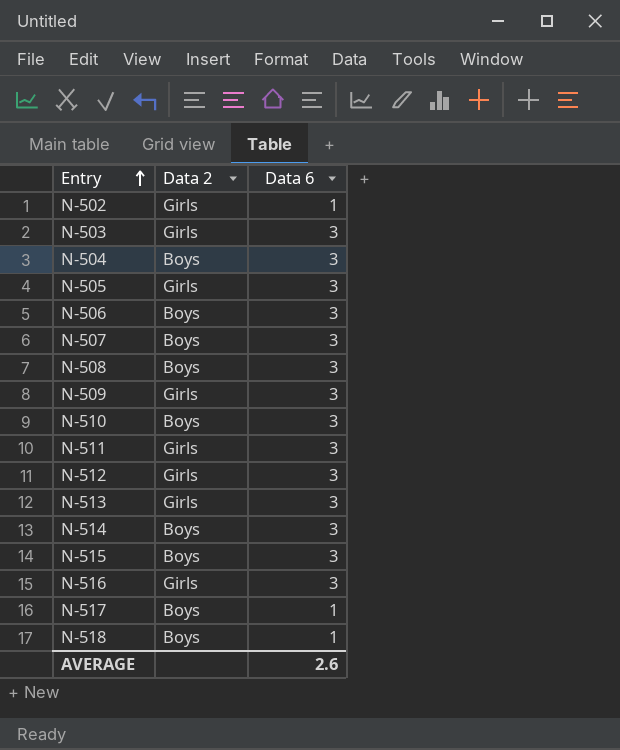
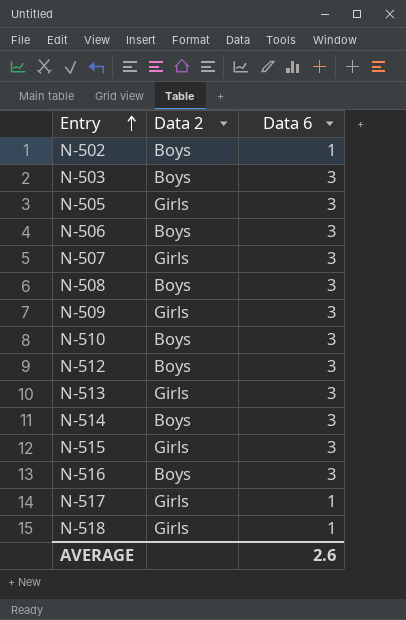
row N-504: Boys | 3 -> none
row N-511: Girls | 3 -> none
N-502 | Data 2: Girls -> Boys
N-503 | Data 2: Girls -> Boys
N-507 | Data 2: Boys -> Girls
N-512 | Data 2: Girls -> Boys
N-515 | Data 2: Boys -> Girls
N-516 | Data 2: Girls -> Boys
N-517 | Data 2: Boys -> Girls
N-518 | Data 2: Boys -> Girls

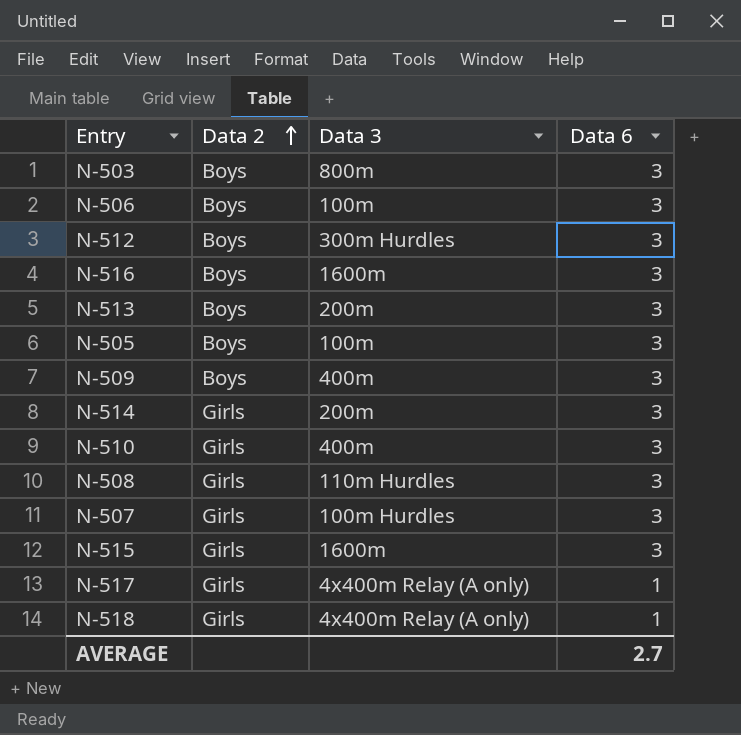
row order: Entry ascending -> Data 2 ascending
column Data 3 | position: none -> 3
row N-502: Boys | 1 -> none
N-513 | Data 2: Girls -> Boys
N-505 | Data 2: Girls -> Boys
N-509 | Data 2: Girls -> Boys
N-514 | Data 2: Boys -> Girls
N-510 | Data 2: Boys -> Girls
N-508 | Data 2: Boys -> Girls
AVERAGE | Data 6: 2.6 -> 2.7

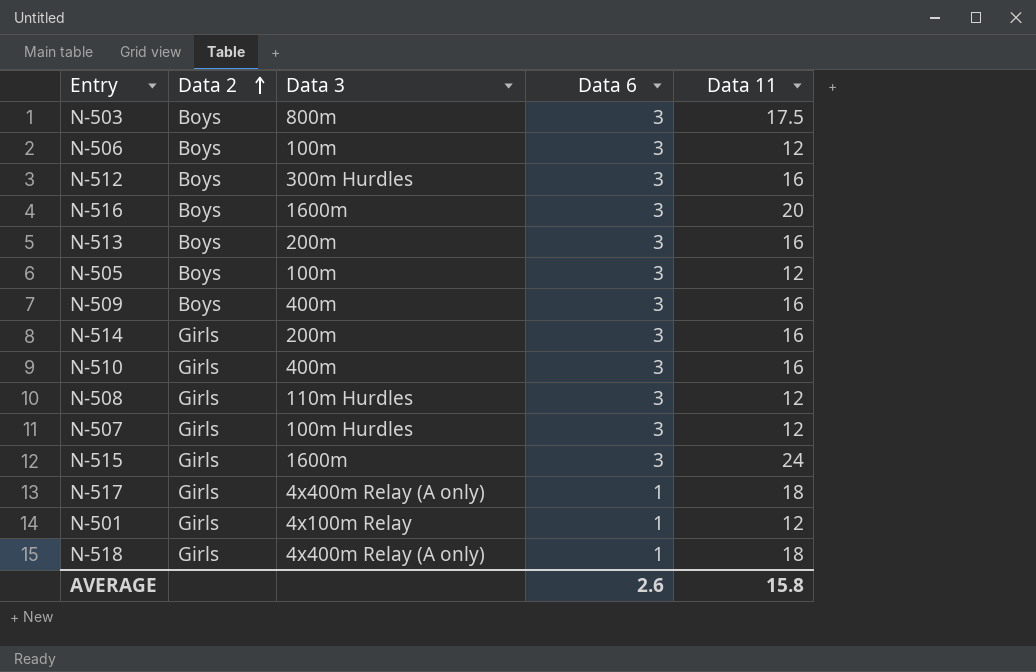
column Data 11 | position: none -> 5
row N-501: none -> Girls | 4x100m Relay | 1 | 12
AVERAGE | Data 6: 2.7 -> 2.6

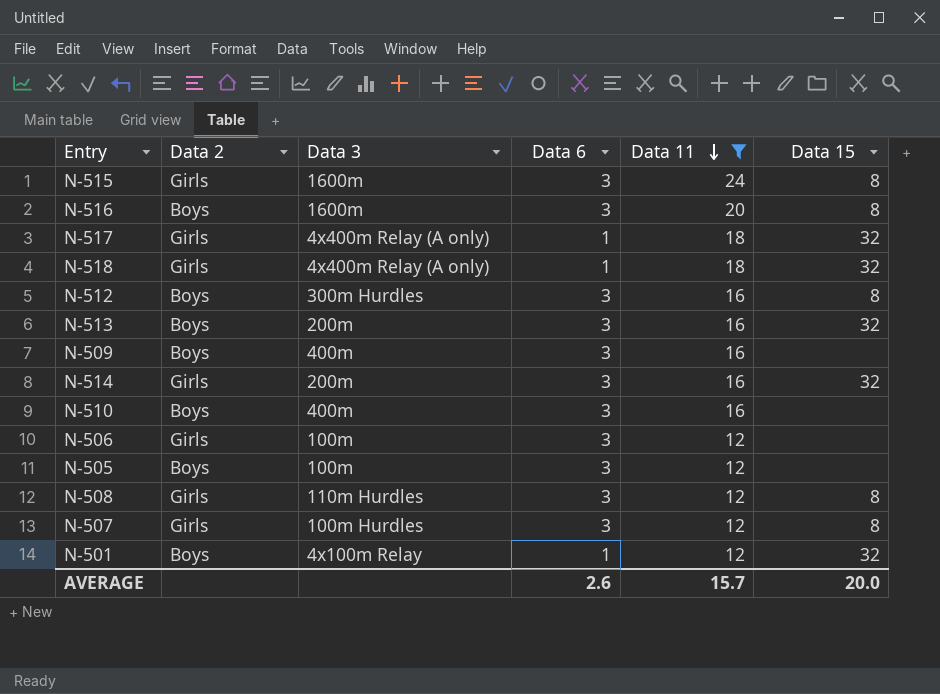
filter: none -> Data 11 != 17.5
row order: Data 2 ascending -> Data 11 descending
column Data 15 | position: none -> 6
N-510 | Data 2: Girls -> Boys
N-506 | Data 2: Boys -> Girls
N-501 | Data 2: Girls -> Boys
AVERAGE | Data 11: 15.8 -> 15.7

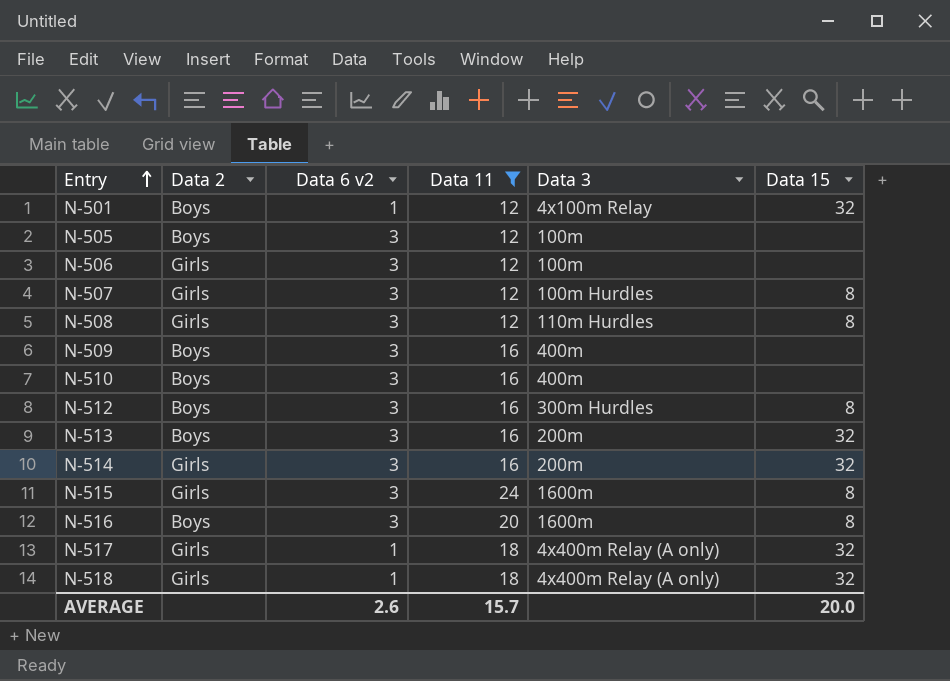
row order: Data 11 descending -> Entry ascending
column name: Data 6 -> Data 6 v2
column Data 3 | position: 3 -> 5

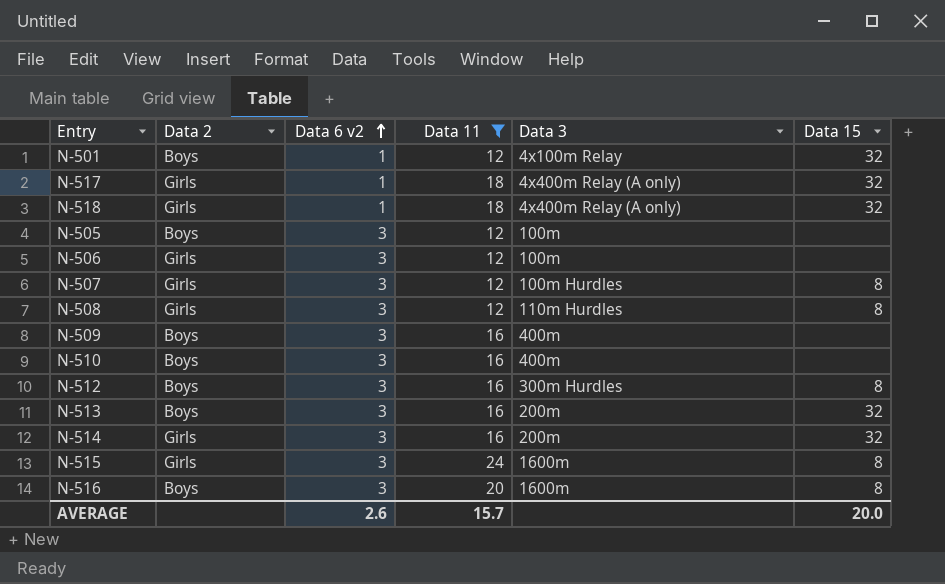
row order: Entry ascending -> Data 6 v2 ascending

